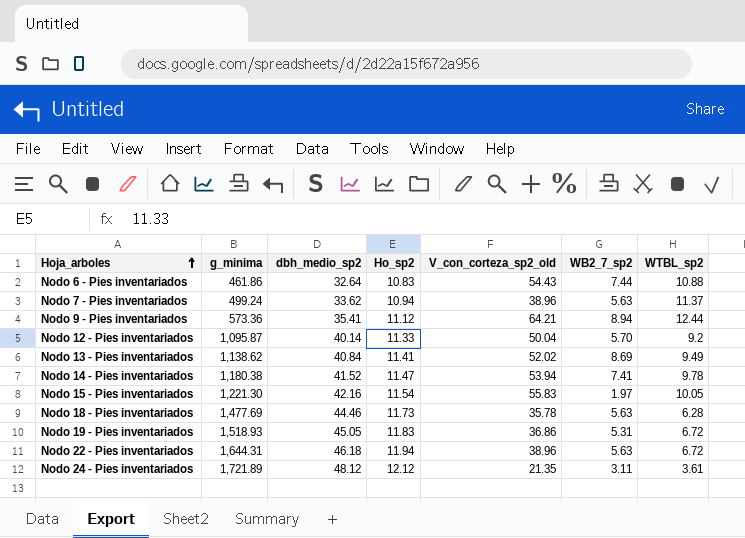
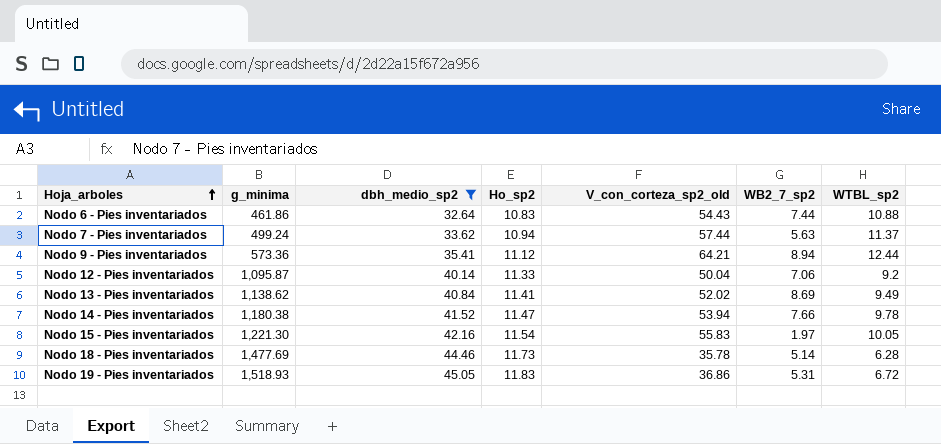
filter: none -> dbh_medio_sp2 <= 45.05
Nodo 7 - Pies inventariados | V_con_corteza_sp2_old: 38.96 -> 57.44
Nodo 12 - Pies inventariados | WB2_7_sp2: 5.70 -> 7.06
Nodo 14 - Pies inventariados | WB2_7_sp2: 7.41 -> 7.66
Nodo 18 - Pies inventariados | WB2_7_sp2: 5.63 -> 5.14

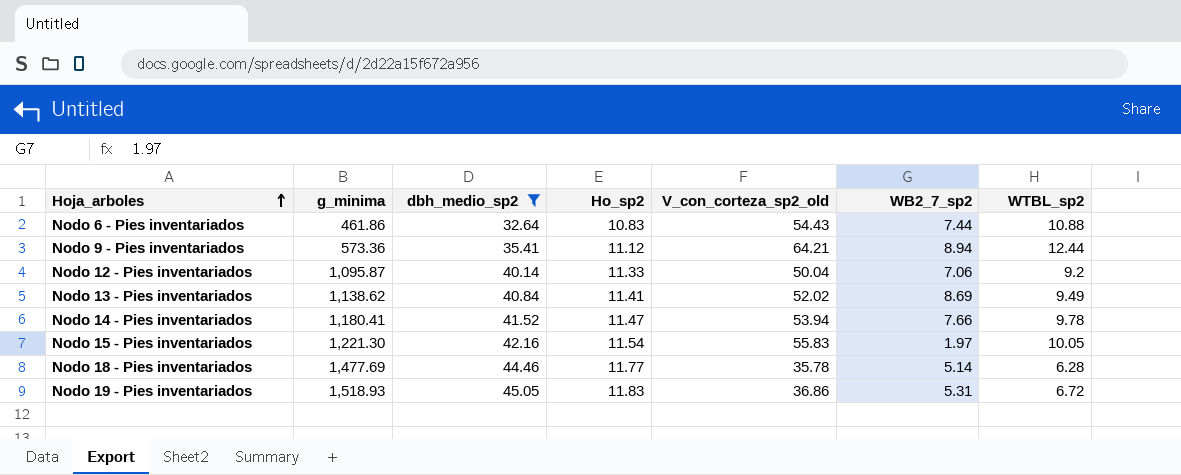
row Nodo 7 - Pies inventariados: 499.24 | 33.62 | 10.94 | 57.44 | 5.63 | 11.37 -> none
Nodo 14 - Pies inventariados | g_minima: 1,180.38 -> 1,180.41
Nodo 18 - Pies inventariados | Ho_sp2: 11.73 -> 11.77

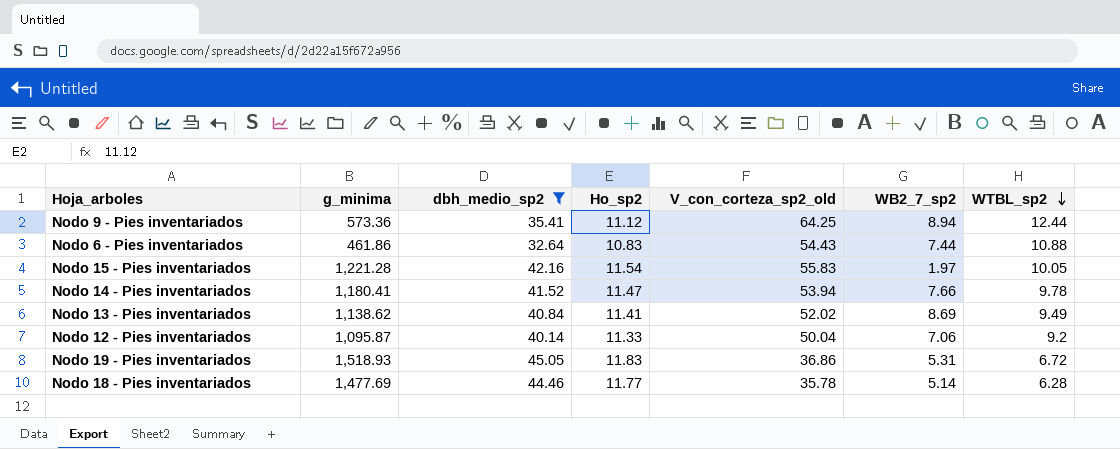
row order: Hoja_arboles ascending -> WTBL_sp2 descending
Nodo 9 - Pies inventariados | V_con_corteza_sp2_old: 64.21 -> 64.25
Nodo 15 - Pies inventariados | g_minima: 1,221.30 -> 1,221.28

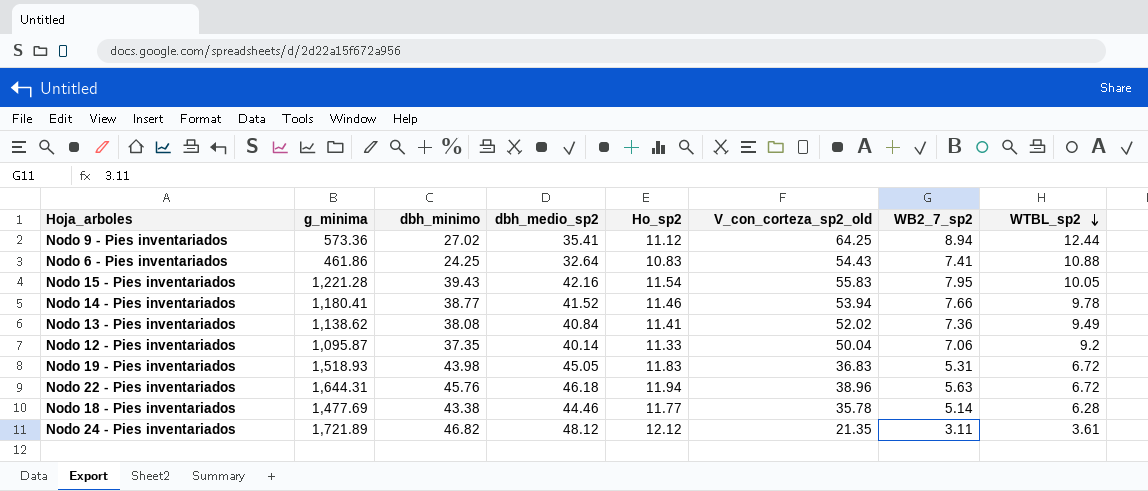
filter: dbh_medio_sp2 <= 45.05 -> none
column dbh_minimo | position: none -> 3
Nodo 6 - Pies inventariados | WB2_7_sp2: 7.44 -> 7.41
Nodo 15 - Pies inventariados | WB2_7_sp2: 1.97 -> 7.95
Nodo 14 - Pies inventariados | Ho_sp2: 11.47 -> 11.46
Nodo 13 - Pies inventariados | WB2_7_sp2: 8.69 -> 7.36
Nodo 19 - Pies inventariados | V_con_corteza_sp2_old: 36.86 -> 36.83

